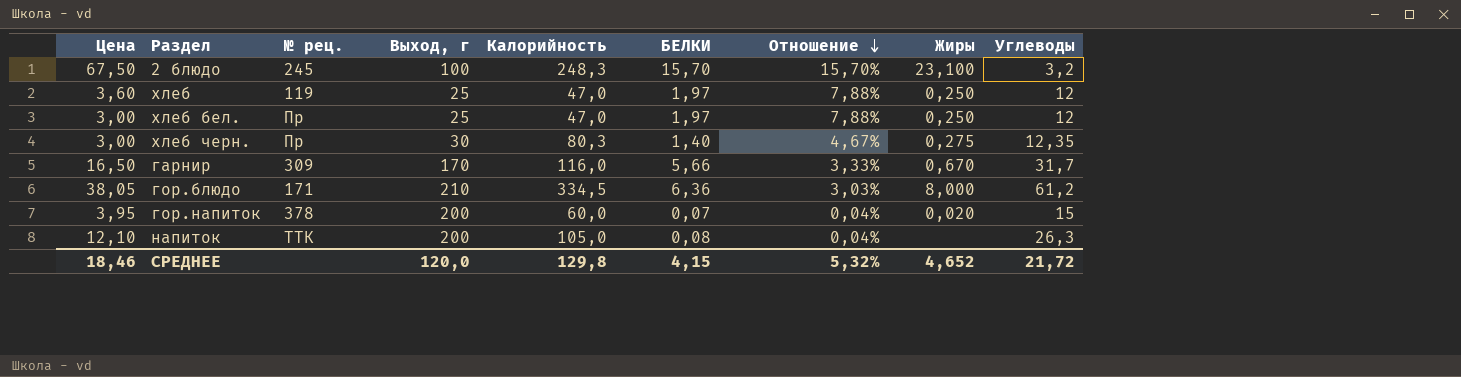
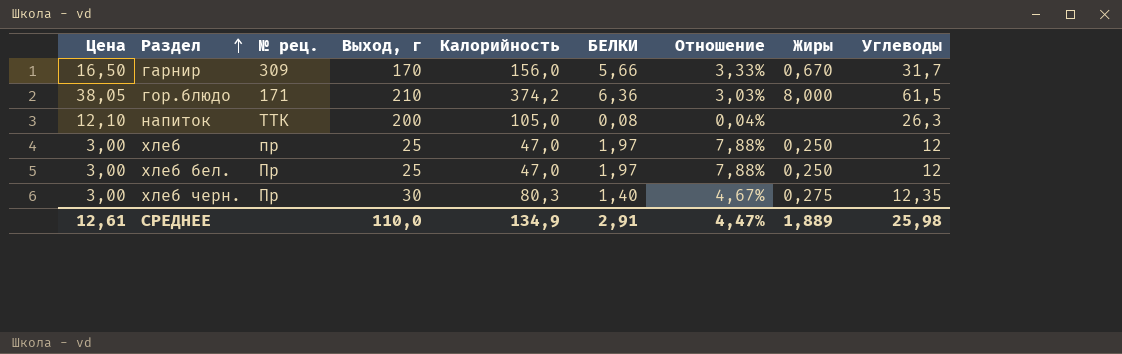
row order: Отношение descending -> Раздел ascending
row 2 блюдо: 67,50 | 245 | 100 | 248,3 | 15,70 | 15,70% | 23,100 | 3,2 -> none
row гор.напиток: 3,95 | 378 | 200 | 60,0 | 0,07 | 0,04% | 0,020 | 15 -> none
гарнир | Калорийность: 116,0 -> 156,0
гор.блюдо | Калорийность: 334,5 -> 374,2
гор.блюдо | Углеводы: 61,2 -> 61,5
хлеб | Цена: 3,60 -> 3,00
хлеб | № рец.: 119 -> пр
СРЕДНЕЕ | Цена: 18,46 -> 12,61
СРЕДНЕЕ | Выход, г: 120,0 -> 110,0
СРЕДНЕЕ | Калорийность: 129,8 -> 134,9
СРЕДНЕЕ | БЕЛКИ: 4,15 -> 2,91
СРЕДНЕЕ | Отношение: 5,32% -> 4,47%
СРЕДНЕЕ | Жиры: 4,652 -> 1,889
СРЕДНЕЕ | Углеводы: 21,72 -> 25,98

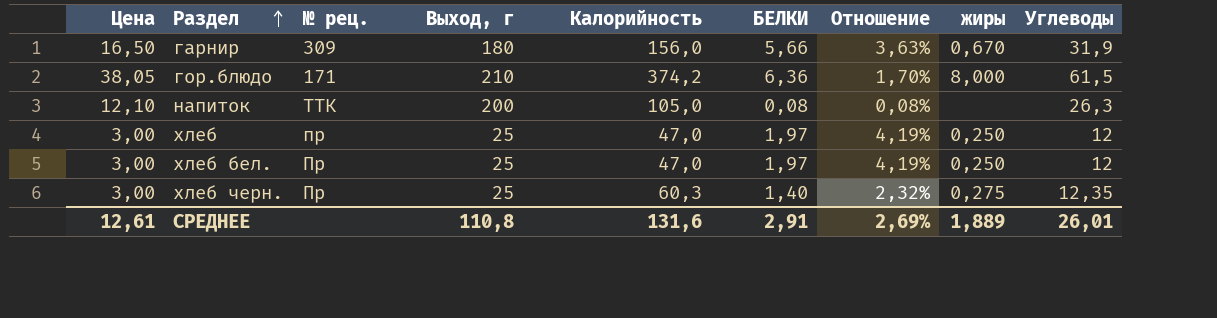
column Отношение | formula: [БЕЛКИ] / [Выход, г] -> [БЕЛКИ] / [Калорийность]
column name: Жиры -> жиры
гарнир | Выход, г: 170 -> 180
гарнир | Углеводы: 31,7 -> 31,9
хлеб черн. | Выход, г: 30 -> 25
хлеб черн. | Калорийность: 80,3 -> 60,3
СРЕДНЕЕ | Выход, г: 110,0 -> 110,8
СРЕДНЕЕ | Калорийность: 134,9 -> 131,6
СРЕДНЕЕ | Отношение: 4,47% -> 2,69%
СРЕДНЕЕ | Углеводы: 25,98 -> 26,01

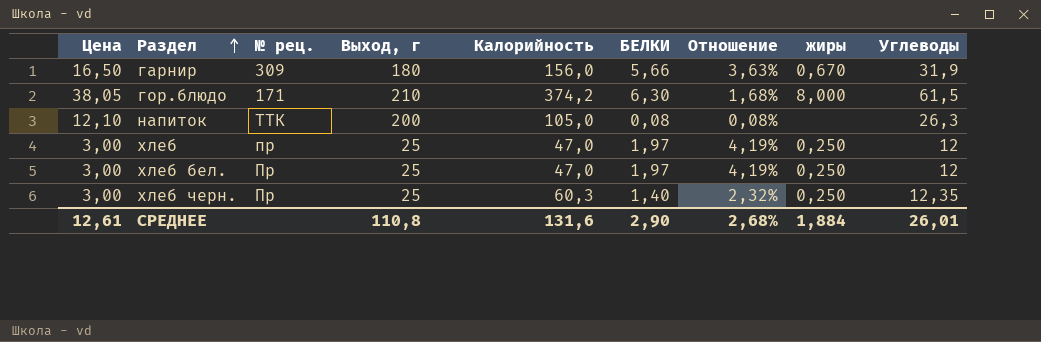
гор.блюдо | БЕЛКИ: 6,36 -> 6,30
гор.блюдо | Отношение: 1,70% -> 1,68%
хлеб черн. | жиры: 0,275 -> 0,250
СРЕДНЕЕ | БЕЛКИ: 2,91 -> 2,90
СРЕДНЕЕ | Отношение: 2,69% -> 2,68%
СРЕДНЕЕ | жиры: 1,889 -> 1,884

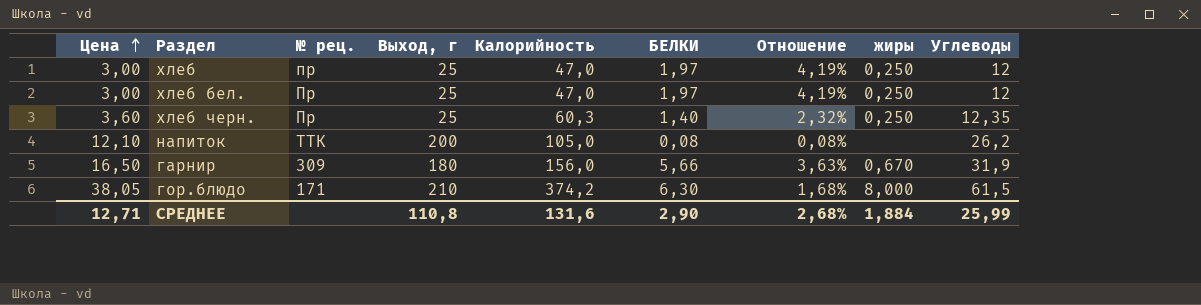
row order: Раздел ascending -> Цена ascending
хлеб черн. | Цена: 3,00 -> 3,60
напиток | Углеводы: 26,3 -> 26,2
СРЕДНЕЕ | Цена: 12,61 -> 12,71
СРЕДНЕЕ | Углеводы: 26,01 -> 25,99

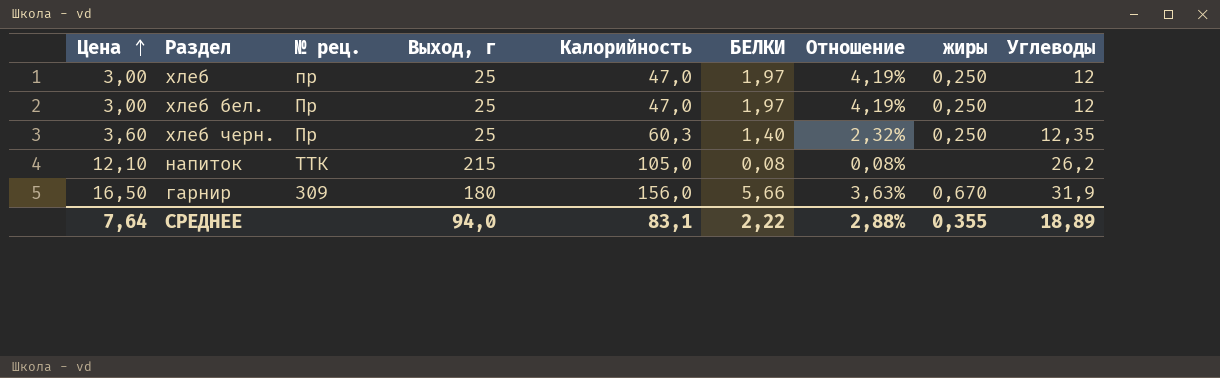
row гор.блюдо: 38,05 | 171 | 210 | 374,2 | 6,30 | 1,68% | 8,000 | 61,5 -> none
напиток | Выход, г: 200 -> 215
СРЕДНЕЕ | Цена: 12,71 -> 7,64
СРЕДНЕЕ | Выход, г: 110,8 -> 94,0
СРЕДНЕЕ | Калорийность: 131,6 -> 83,1
СРЕДНЕЕ | БЕЛКИ: 2,90 -> 2,22
СРЕДНЕЕ | Отношение: 2,68% -> 2,88%
СРЕДНЕЕ | жиры: 1,884 -> 0,355
СРЕДНЕЕ | Углеводы: 25,99 -> 18,89

